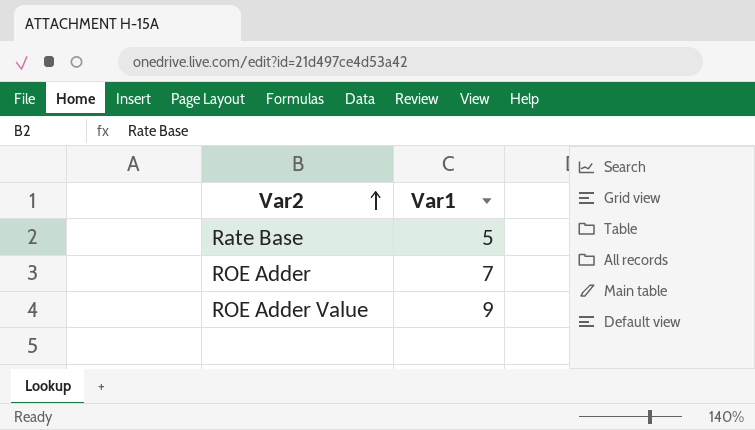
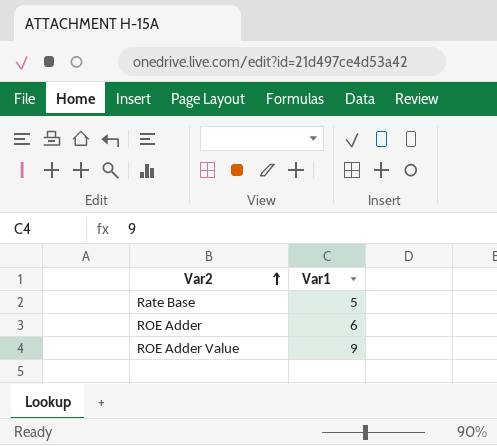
ROE Adder | Var1: 7 -> 6

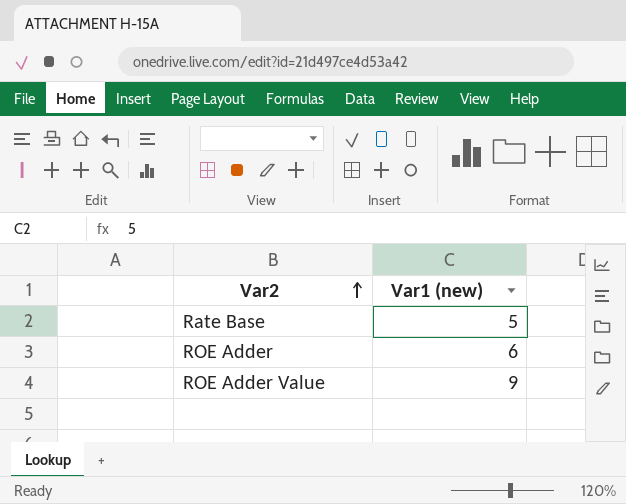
column name: Var1 -> Var1 (new)

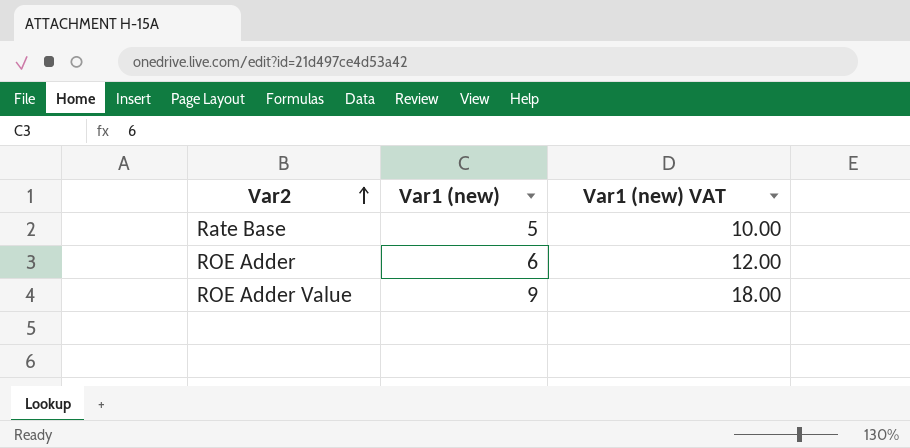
column Var1 (new) VAT | formula: none -> [Var1 (new)] * 2

